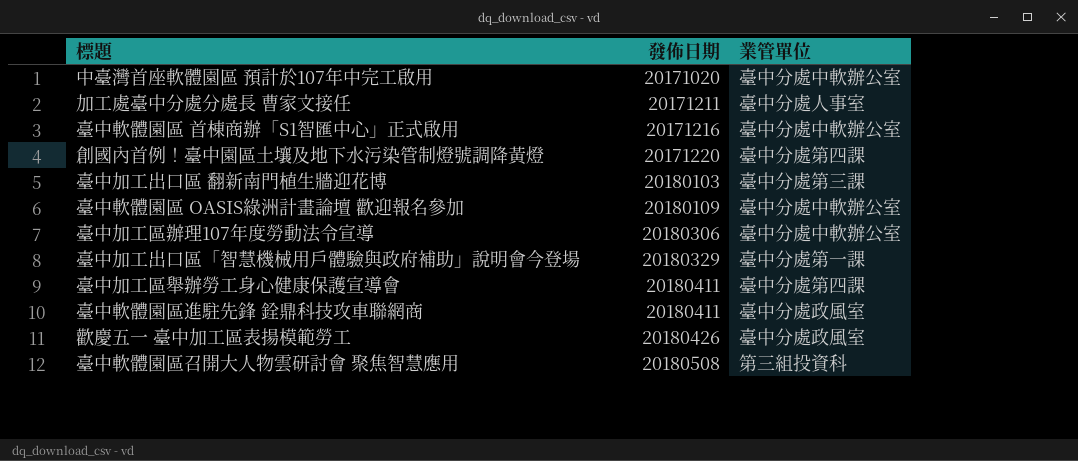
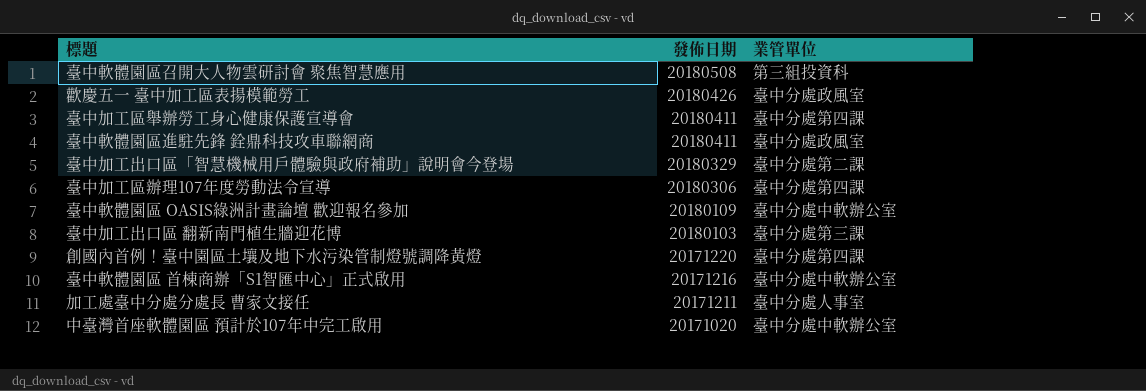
row order: 發佈日期 ascending -> 發佈日期 descending
臺中加工出口區「智慧機械用戶體驗與政府補助」說明會今登場 | 業管單位: 臺中分處第一課 -> 臺中分處第二課
臺中加工區辦理107年度勞動法令宣導 | 業管單位: 臺中分處中軟辦公室 -> 臺中分處第四課

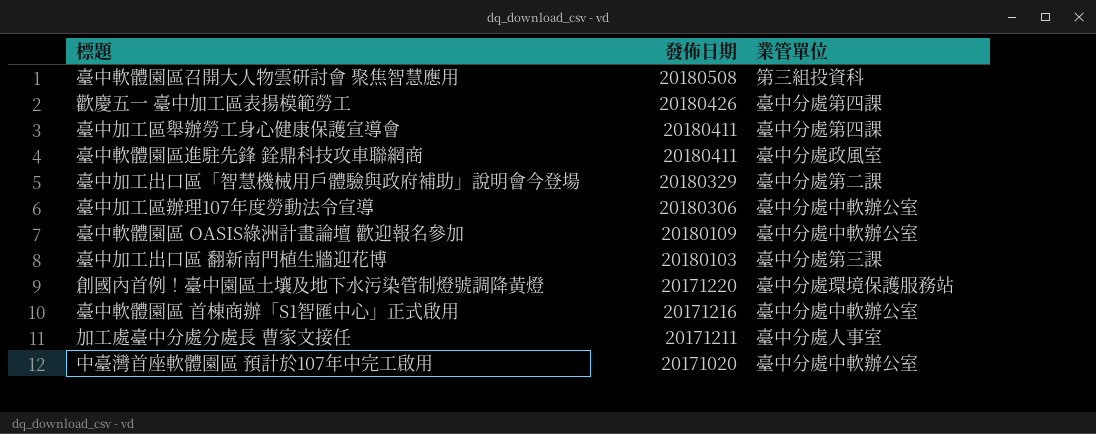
歡慶五一 臺中加工區表揚模範勞工 | 業管單位: 臺中分處政風室 -> 臺中分處第四課
臺中加工區辦理107年度勞動法令宣導 | 業管單位: 臺中分處第四課 -> 臺中分處中軟辦公室
創國內首例！臺中園區土壤及地下水污染管制燈號調降黃燈 | 業管單位: 臺中分處第四課 -> 臺中分處環境保護服務站

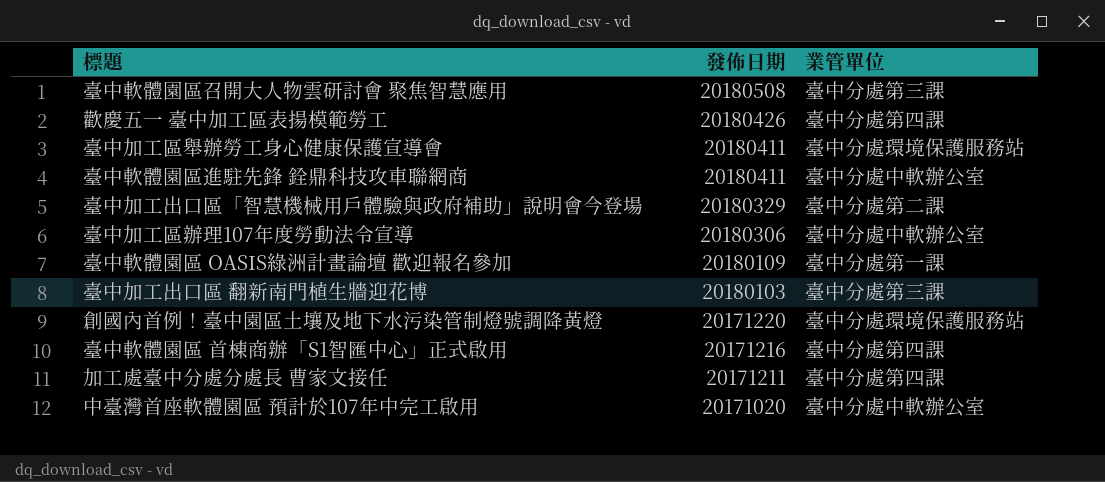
臺中軟體園區召開大人物雲研討會 聚焦智慧應用 | 業管單位: 第三組投資科 -> 臺中分處第三課
臺中加工區舉辦勞工身心健康保護宣導會 | 業管單位: 臺中分處第四課 -> 臺中分處環境保護服務站
臺中軟體園區進駐先鋒 銓鼎科技攻車聯網商 | 業管單位: 臺中分處政風室 -> 臺中分處中軟辦公室
臺中軟體園區 OASIS綠洲計畫論壇 歡迎報名參加 | 業管單位: 臺中分處中軟辦公室 -> 臺中分處第一課
臺中軟體園區 首棟商辦「S1智匯中心」正式啟用 | 業管單位: 臺中分處中軟辦公室 -> 臺中分處第四課
加工處臺中分處分處長 曹家文接任 | 業管單位: 臺中分處人事室 -> 臺中分處第四課

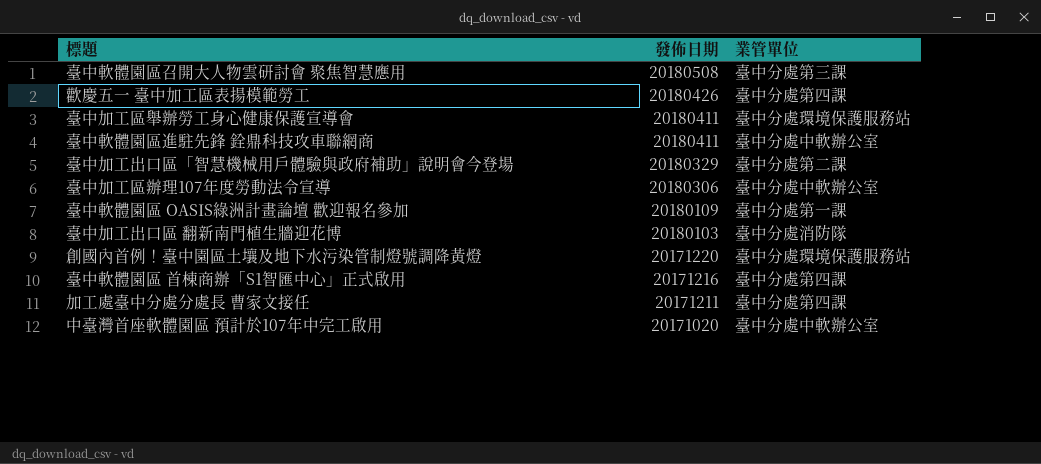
臺中加工出口區 翻新南門植生牆迎花博 | 業管單位: 臺中分處第三課 -> 臺中分處消防隊

